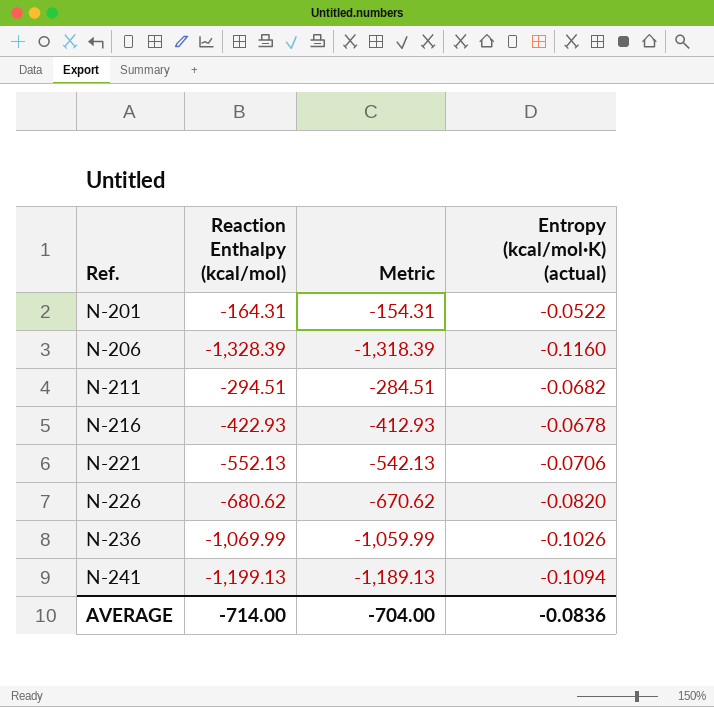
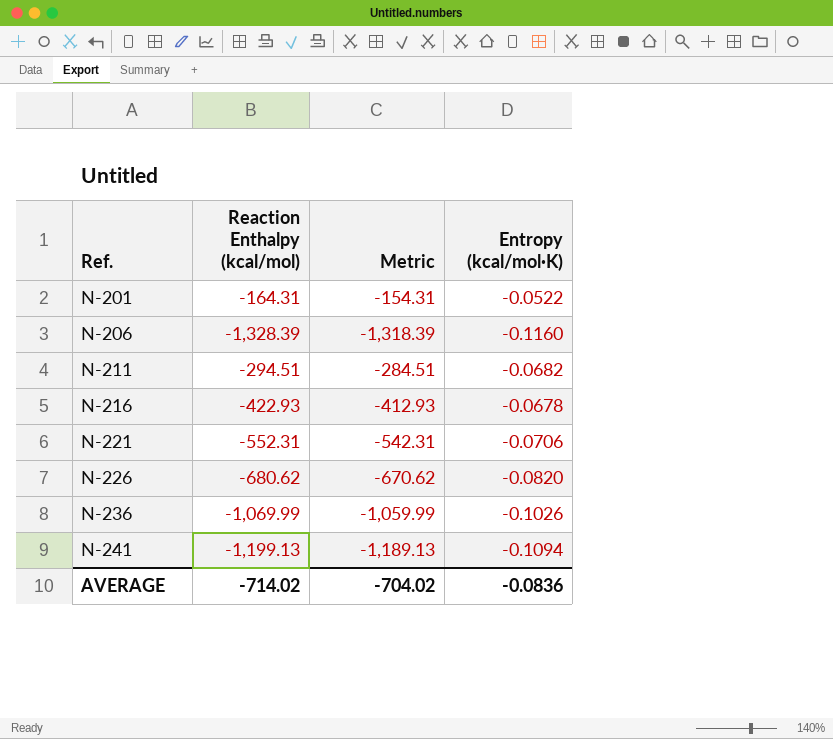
column name: Entropy (kcal/mol·K) (actual) -> Entropy (kcal/mol·K)
N-221 | Reaction Enthalpy (kcal/mol): -552.13 -> -552.31
N-221 | Metric: -542.13 -> -542.31
AVERAGE | Reaction Enthalpy (kcal/mol): -714.00 -> -714.02
AVERAGE | Metric: -704.00 -> -704.02

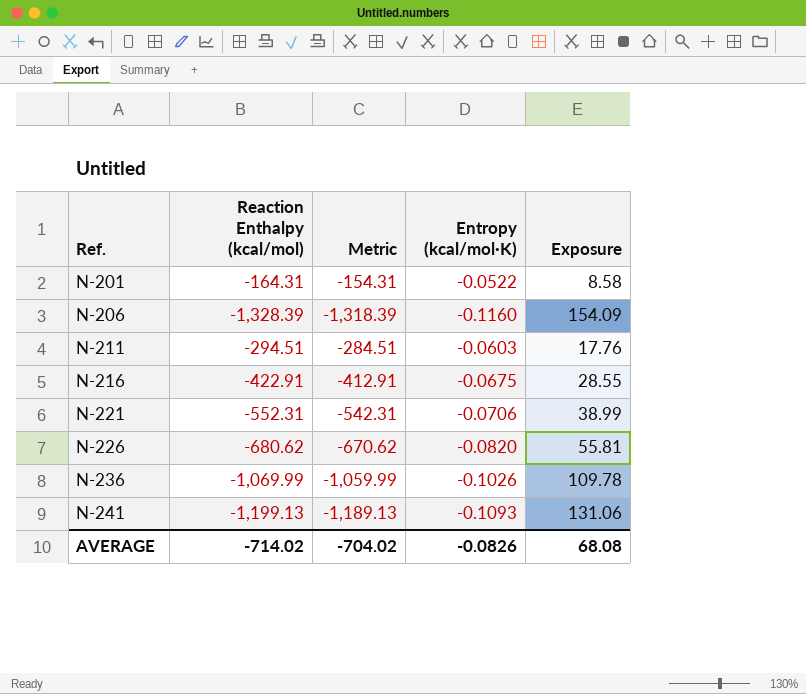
column Exposure | formula: none -> [Reaction Enthalpy (kcal/mol)] * [Entropy (kcal/mol·K)]
N-211 | Entropy (kcal/mol·K): -0.0682 -> -0.0603
N-216 | Reaction Enthalpy (kcal/mol): -422.93 -> -422.91
N-216 | Metric: -412.93 -> -412.91
N-216 | Entropy (kcal/mol·K): -0.0678 -> -0.0675
N-241 | Entropy (kcal/mol·K): -0.1094 -> -0.1093
AVERAGE | Entropy (kcal/mol·K): -0.0836 -> -0.0826

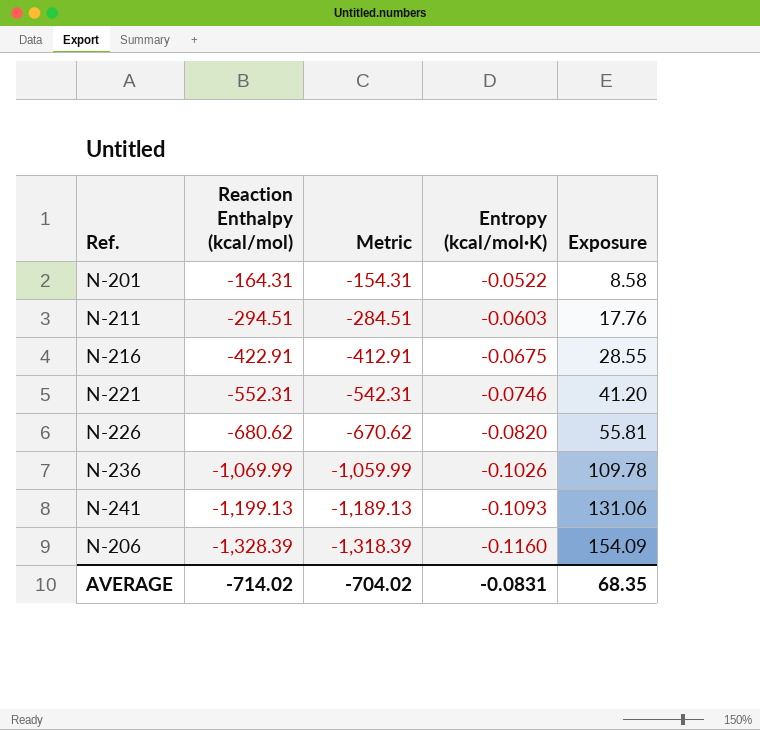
row order: Ref. ascending -> Reaction Enthalpy (kcal/mol) descending
N-221 | Entropy (kcal/mol·K): -0.0706 -> -0.0746
N-221 | Exposure: 38.99 -> 41.20
AVERAGE | Entropy (kcal/mol·K): -0.0826 -> -0.0831
AVERAGE | Exposure: 68.08 -> 68.35

